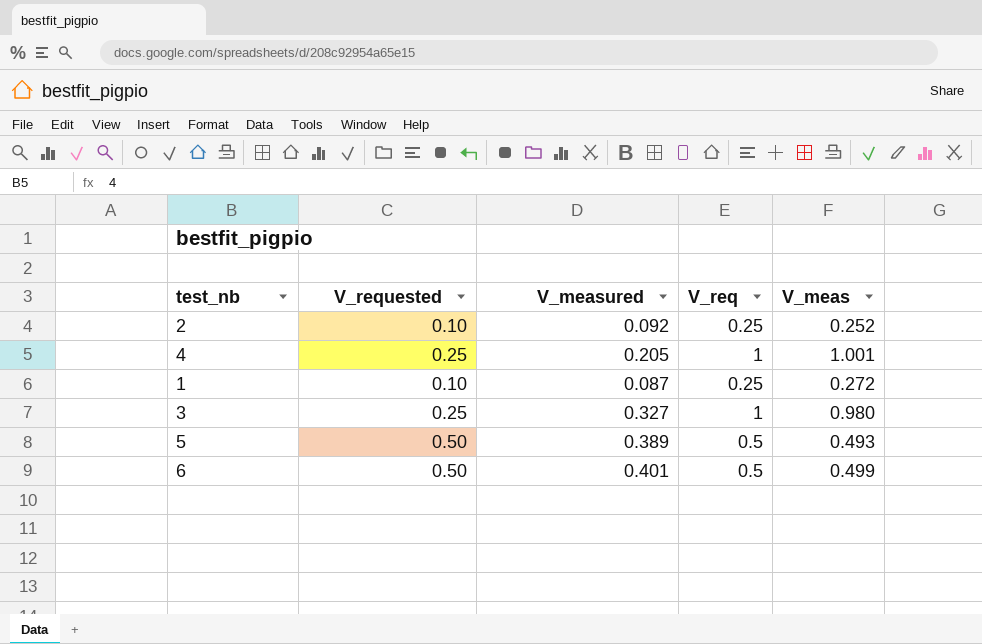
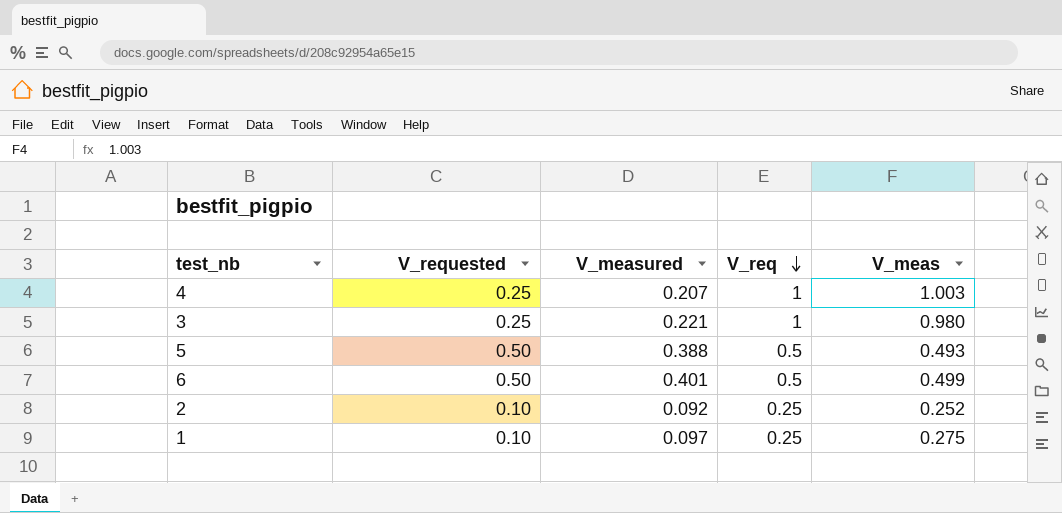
row order: none -> V_req descending
4 | V_measured: 0.205 -> 0.207
4 | V_meas: 1.001 -> 1.003
3 | V_measured: 0.327 -> 0.221
5 | V_measured: 0.389 -> 0.388
1 | V_measured: 0.087 -> 0.097
1 | V_meas: 0.272 -> 0.275

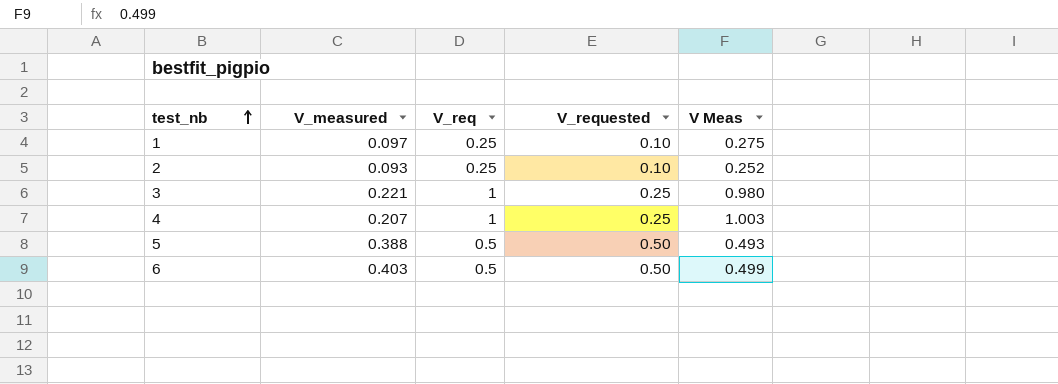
row order: V_req descending -> test_nb ascending
column V_requested | position: 2 -> 4
column name: V_meas -> V Meas
2 | V_measured: 0.092 -> 0.093
6 | V_measured: 0.401 -> 0.403

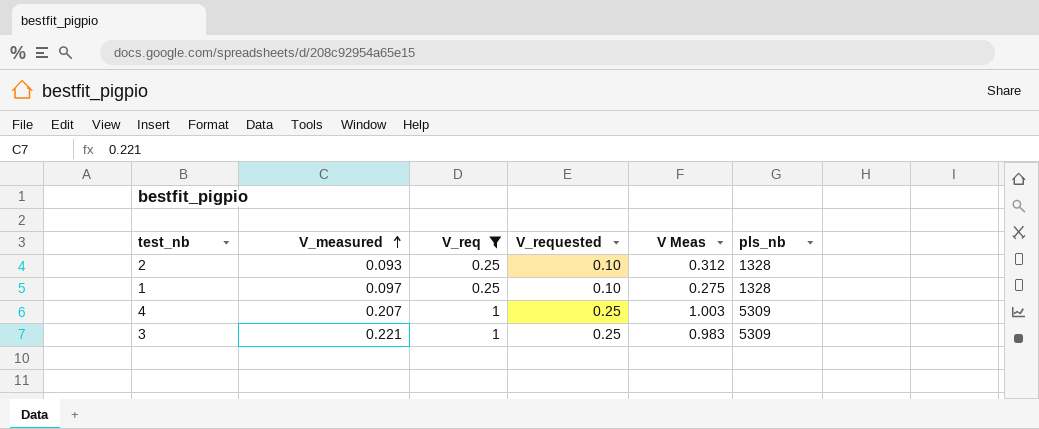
filter: none -> V_req != 0.5
row order: test_nb ascending -> V_measured ascending
column pls_nb | position: none -> 6
2 | V Meas: 0.252 -> 0.312
3 | V Meas: 0.980 -> 0.983

